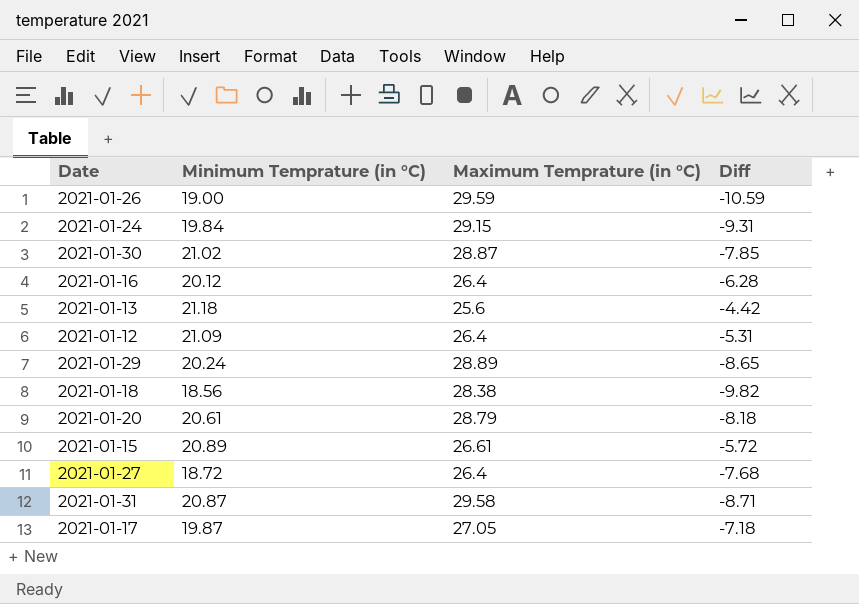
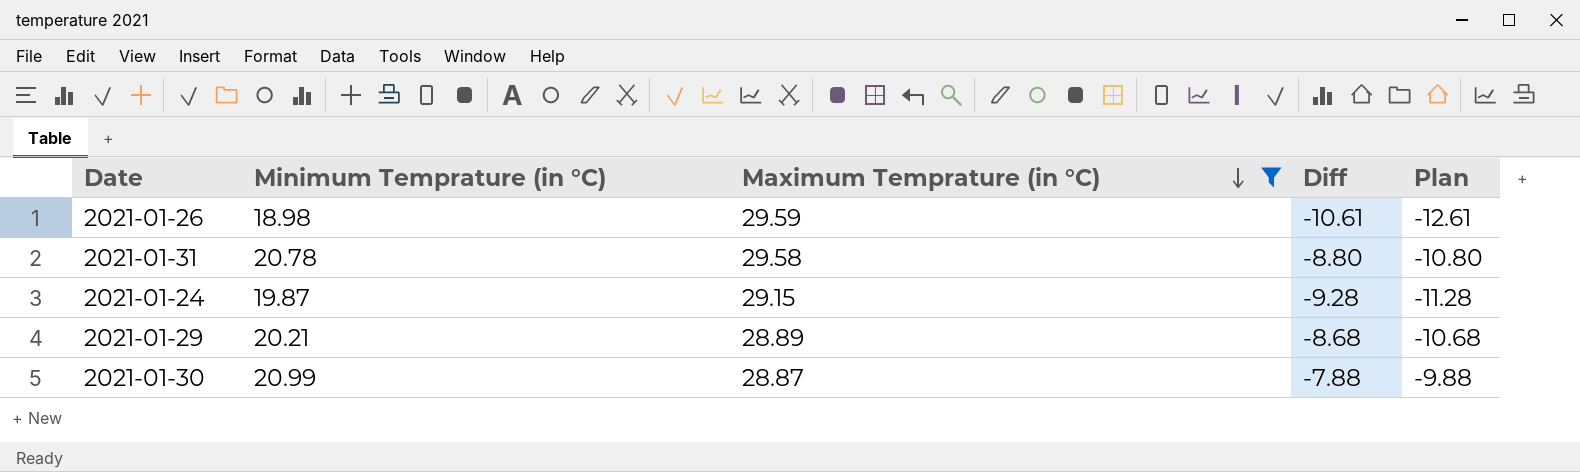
filter: none -> Maximum Temprature (in °C) >= 28.87
row order: none -> Maximum Temprature (in °C) descending
column Plan | formula: none -> [Diff] - 2
2021-01-26 | Minimum Temprature (in °C): 19.00 -> 18.98
2021-01-26 | Diff: -10.59 -> -10.61
2021-01-31 | Minimum Temprature (in °C): 20.87 -> 20.78
2021-01-31 | Diff: -8.71 -> -8.80
2021-01-24 | Minimum Temprature (in °C): 19.84 -> 19.87
2021-01-24 | Diff: -9.31 -> -9.28
2021-01-29 | Minimum Temprature (in °C): 20.24 -> 20.21
2021-01-29 | Diff: -8.65 -> -8.68
2021-01-30 | Minimum Temprature (in °C): 21.02 -> 20.99
2021-01-30 | Diff: -7.85 -> -7.88

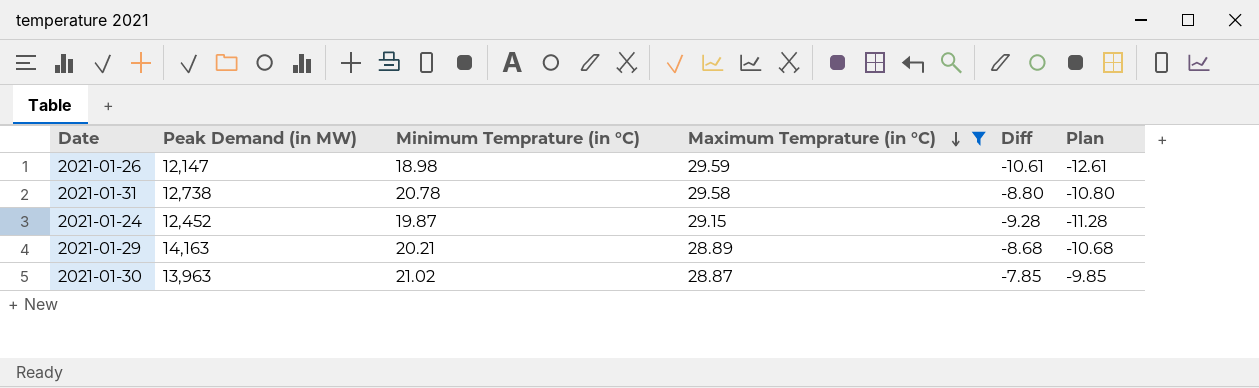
column Peak Demand (in MW) | position: none -> 2
2021-01-30 | Minimum Temprature (in °C): 20.99 -> 21.02
2021-01-30 | Diff: -7.88 -> -7.85
2021-01-30 | Plan: -9.88 -> -9.85

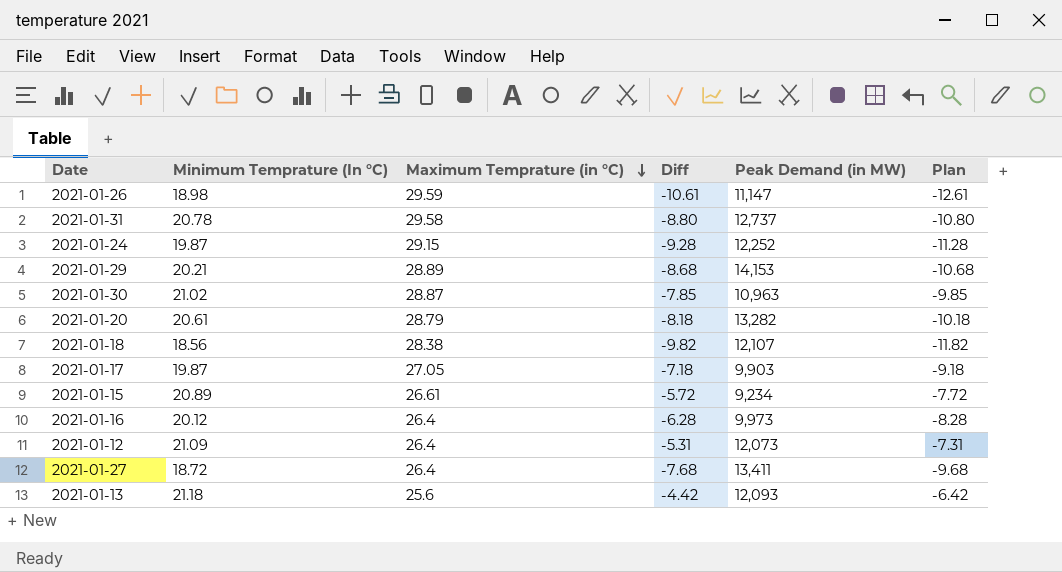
filter: Maximum Temprature (in °C) >= 28.87 -> none
column name: Minimum Temprature (in °C) -> Minimum Temprature (In °C)
column Peak Demand (in MW) | position: 2 -> 5
2021-01-26 | Peak Demand (in MW): 12,147 -> 11,147
2021-01-31 | Peak Demand (in MW): 12,738 -> 12,737
2021-01-24 | Peak Demand (in MW): 12,452 -> 12,252
2021-01-29 | Peak Demand (in MW): 14,163 -> 14,153
2021-01-30 | Peak Demand (in MW): 13,963 -> 10,963

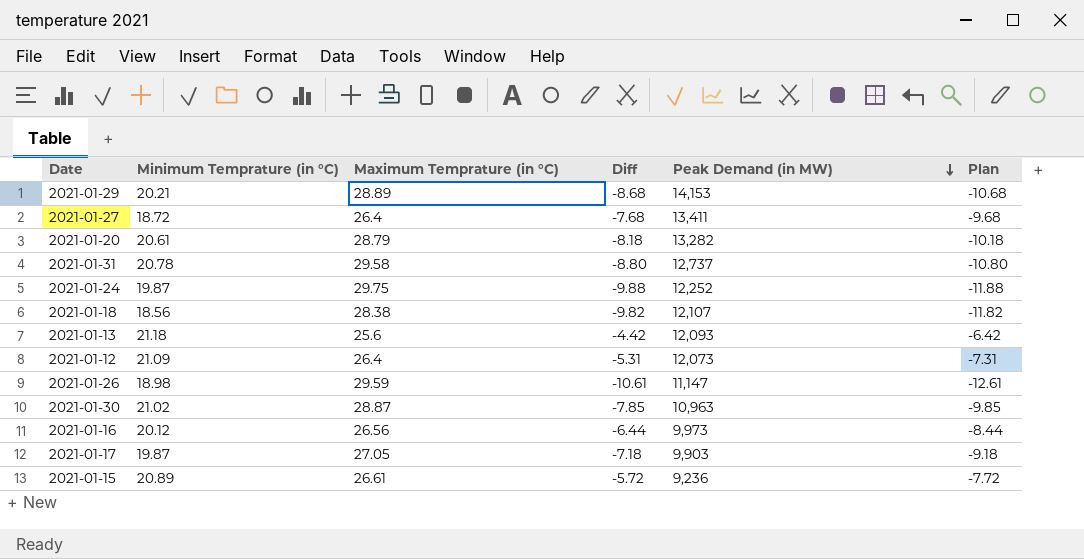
row order: Maximum Temprature (in °C) descending -> Peak Demand (in MW) descending
column name: Minimum Temprature (In °C) -> Minimum Temprature (in °C)
2021-01-24 | Maximum Temprature (in °C): 29.15 -> 29.75
2021-01-24 | Diff: -9.28 -> -9.88
2021-01-24 | Plan: -11.28 -> -11.88
2021-01-16 | Maximum Temprature (in °C): 26.4 -> 26.56
2021-01-16 | Diff: -6.28 -> -6.44
2021-01-16 | Plan: -8.28 -> -8.44
2021-01-15 | Peak Demand (in MW): 9,234 -> 9,236

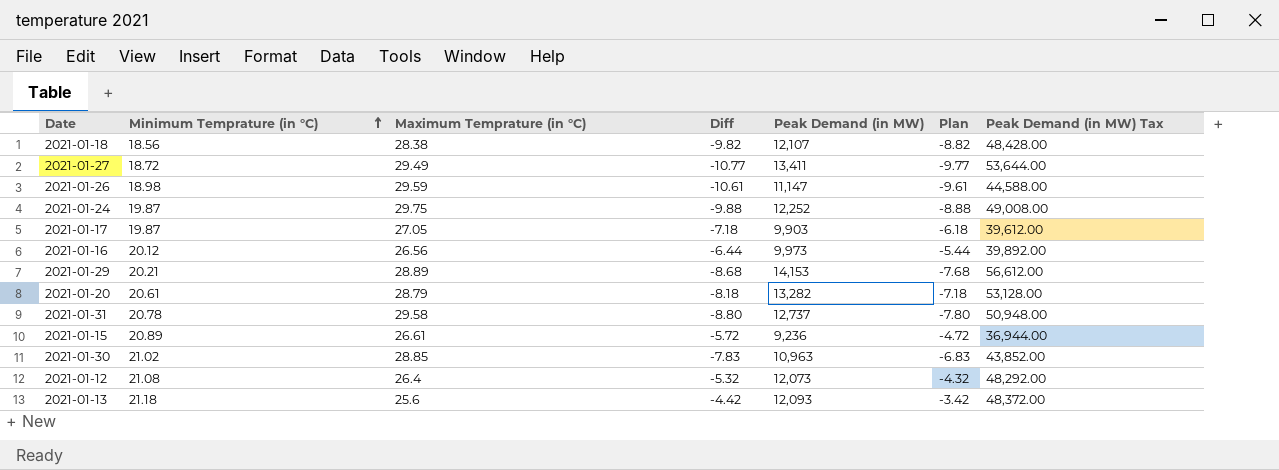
row order: Peak Demand (in MW) descending -> Minimum Temprature (in °C) ascending
column Plan | formula: [Diff] - 2 -> [Diff] + 1
column Peak Demand (in MW) Tax | formula: none -> [Peak Demand (in MW)] * 4
2021-01-27 | Maximum Temprature (in °C): 26.4 -> 29.49
2021-01-27 | Diff: -7.68 -> -10.77
2021-01-30 | Maximum Temprature (in °C): 28.87 -> 28.85
2021-01-30 | Diff: -7.85 -> -7.83
2021-01-12 | Minimum Temprature (in °C): 21.09 -> 21.08
2021-01-12 | Diff: -5.31 -> -5.32

